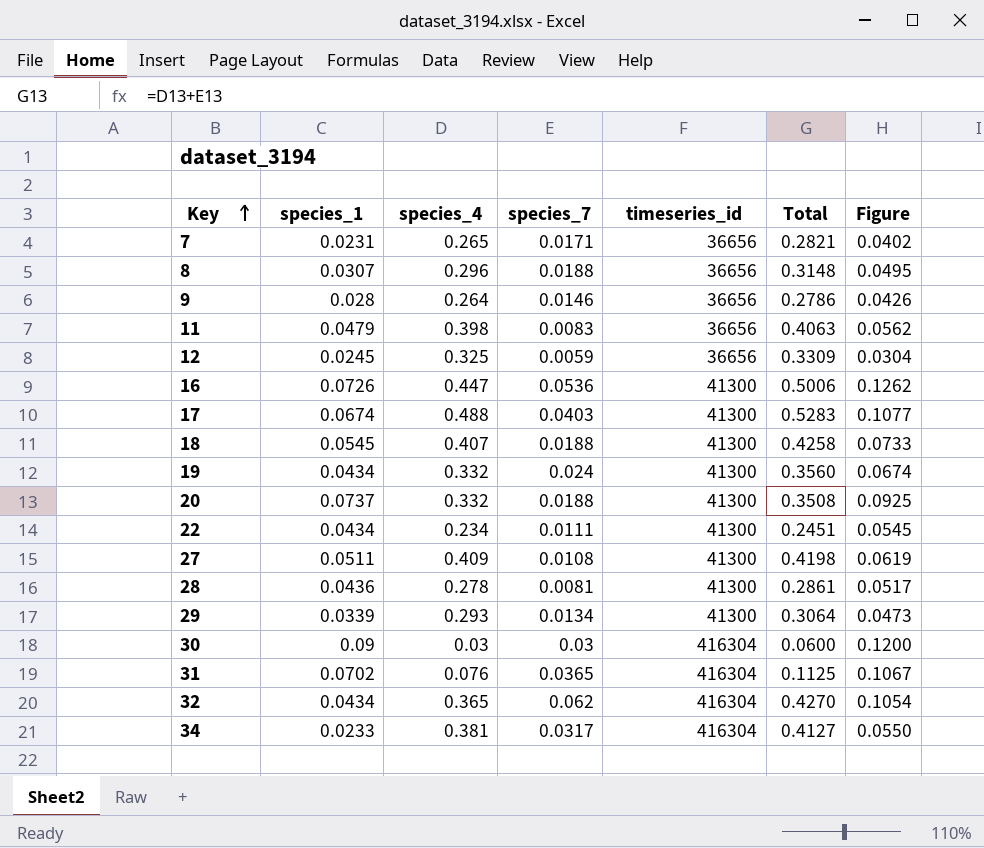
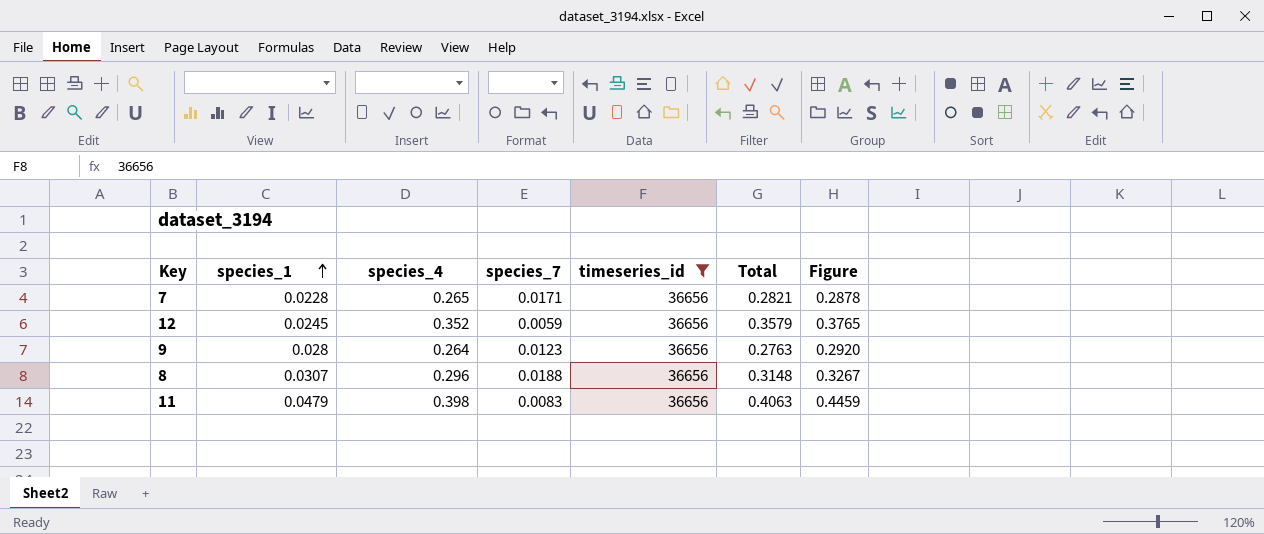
filter: none -> timeseries_id = 36656
row order: Key ascending -> species_1 ascending
column Figure | formula: [species_1] + [species_7] -> [species_1] + [species_4]
7 | species_1: 0.0231 -> 0.0228
12 | species_4: 0.325 -> 0.352
12 | Total: 0.3309 -> 0.3579
9 | species_7: 0.0146 -> 0.0123
9 | Total: 0.2786 -> 0.2763

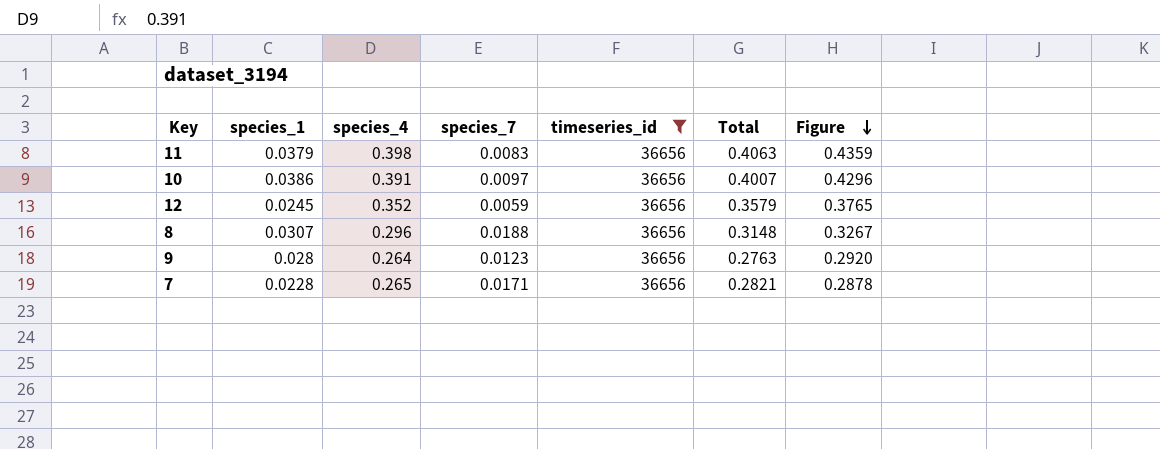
row order: species_1 ascending -> Figure descending
11 | species_1: 0.0479 -> 0.0379
11 | Figure: 0.4459 -> 0.4359
row 10: none -> 0.0386 | 0.391 | 0.0097 | 36656 | 0.4007 | 0.4296

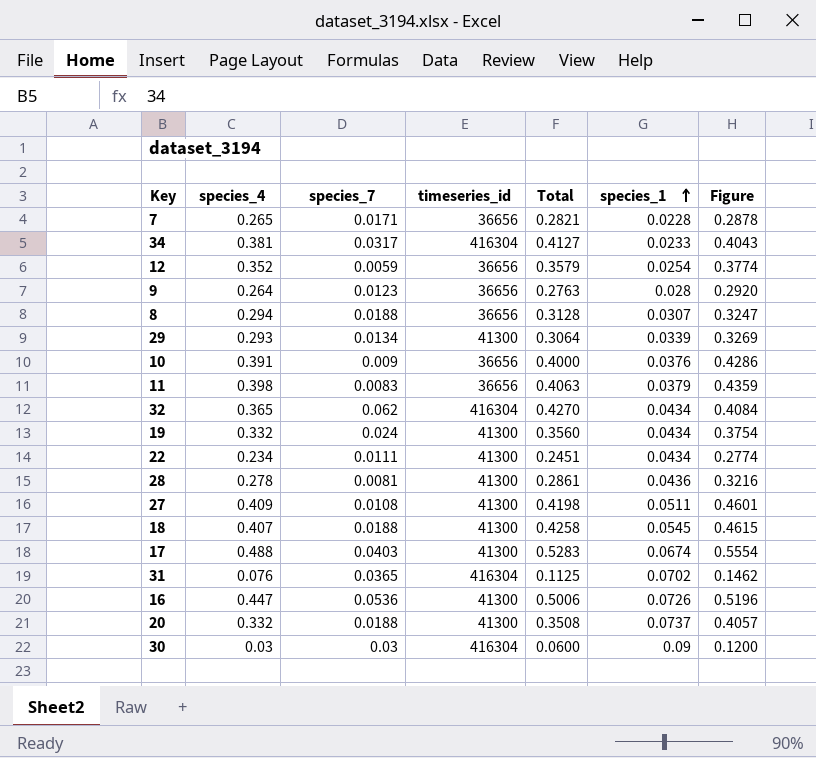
filter: timeseries_id = 36656 -> none
row order: Figure descending -> species_1 ascending
column species_1 | position: 2 -> 6
12 | species_1: 0.0245 -> 0.0254
12 | Figure: 0.3765 -> 0.3774
8 | species_4: 0.296 -> 0.294
8 | Total: 0.3148 -> 0.3128
8 | Figure: 0.3267 -> 0.3247
10 | species_7: 0.0097 -> 0.009
10 | Total: 0.4007 -> 0.4000
10 | species_1: 0.0386 -> 0.0376
10 | Figure: 0.4296 -> 0.4286

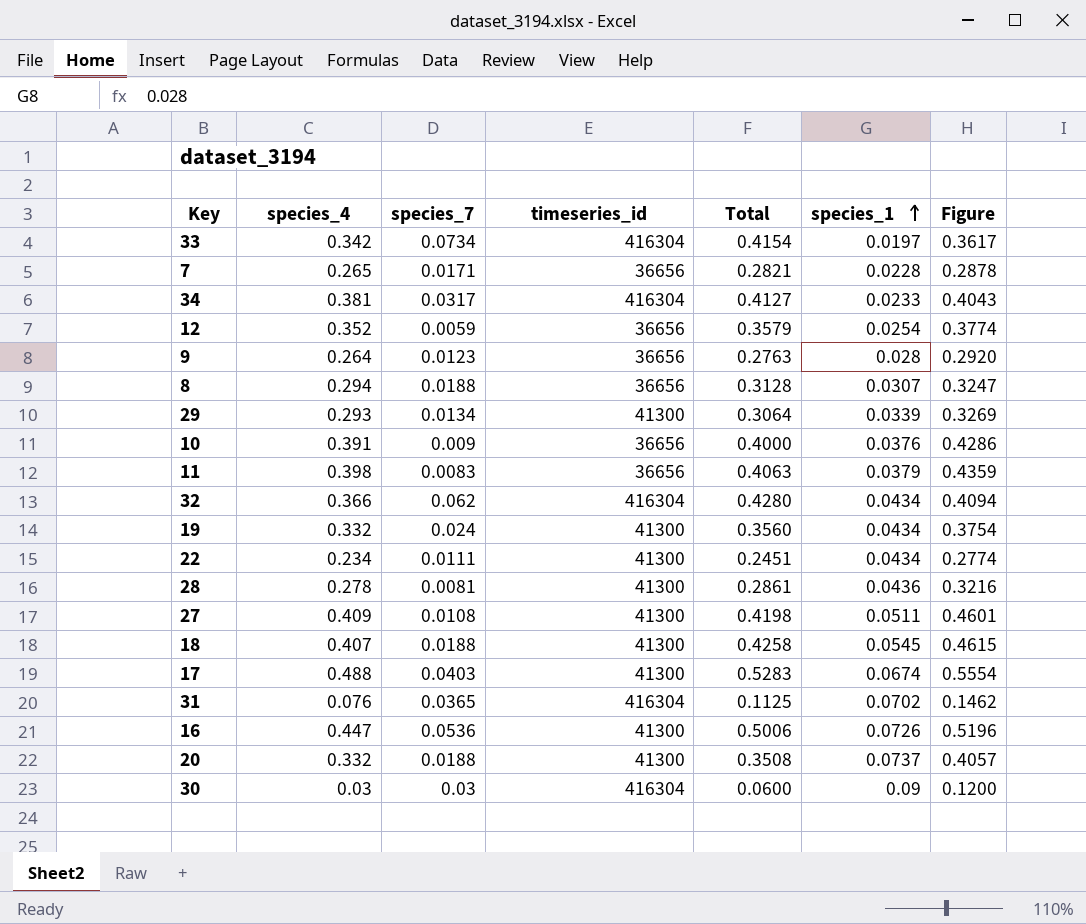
row 33: none -> 0.342 | 0.0734 | 416304 | 0.4154 | 0.0197 | 0.3617
32 | species_4: 0.365 -> 0.366
32 | Total: 0.4270 -> 0.4280
32 | Figure: 0.4084 -> 0.4094

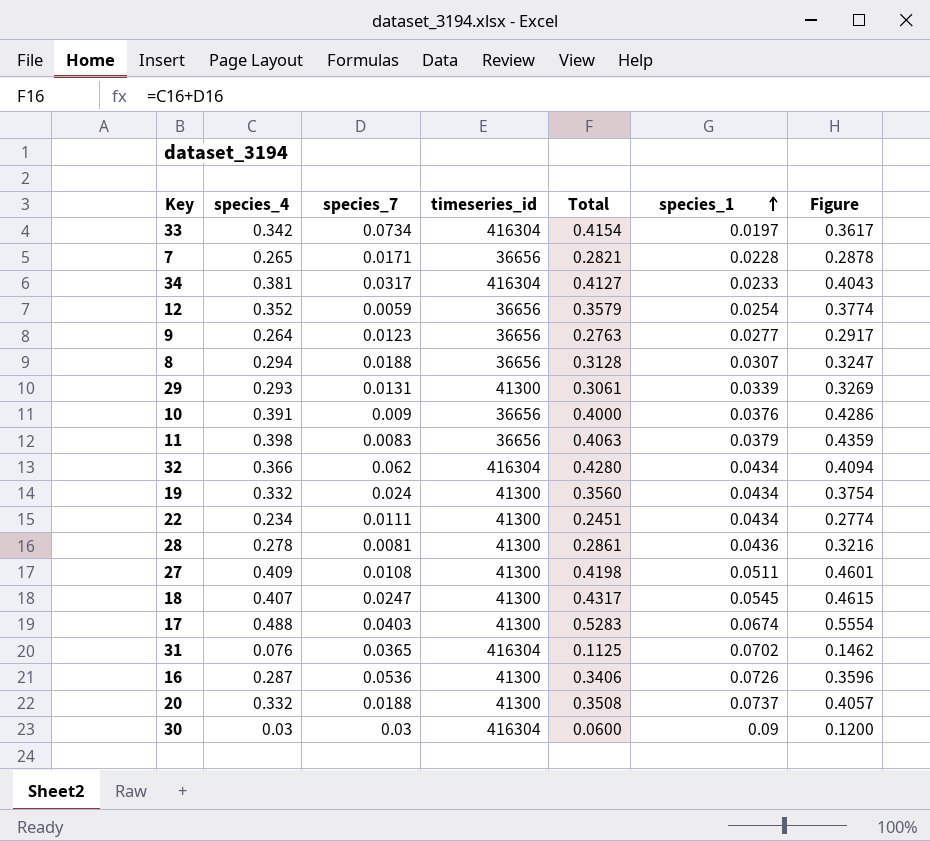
9 | species_1: 0.028 -> 0.0277
9 | Figure: 0.2920 -> 0.2917
29 | species_7: 0.0134 -> 0.0131
29 | Total: 0.3064 -> 0.3061
18 | species_7: 0.0188 -> 0.0247
18 | Total: 0.4258 -> 0.4317
16 | species_4: 0.447 -> 0.287
16 | Total: 0.5006 -> 0.3406
16 | Figure: 0.5196 -> 0.3596

